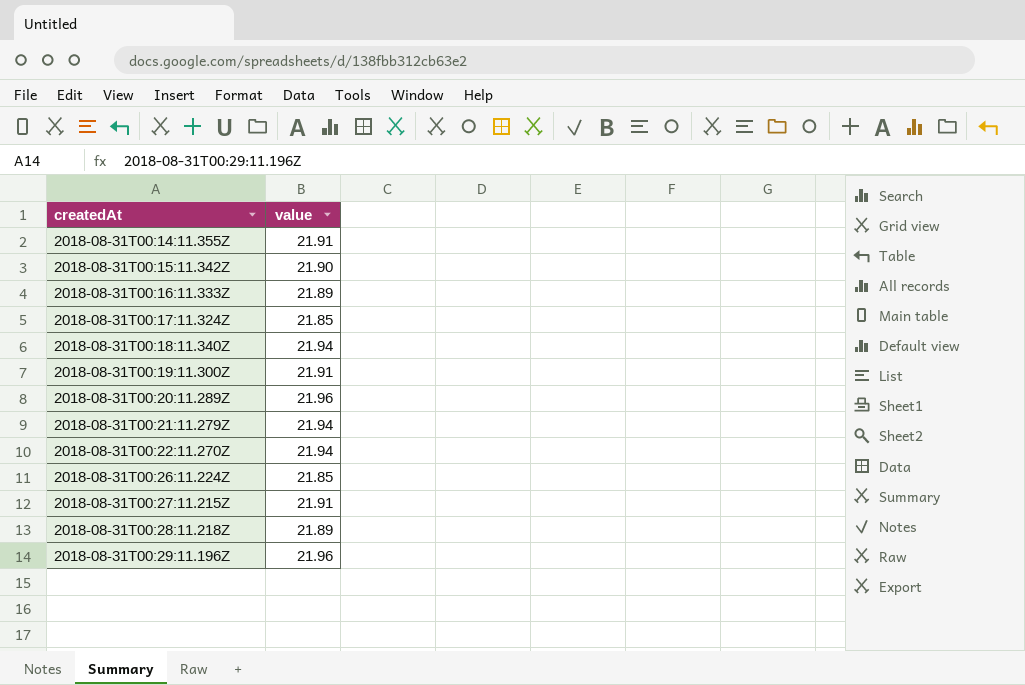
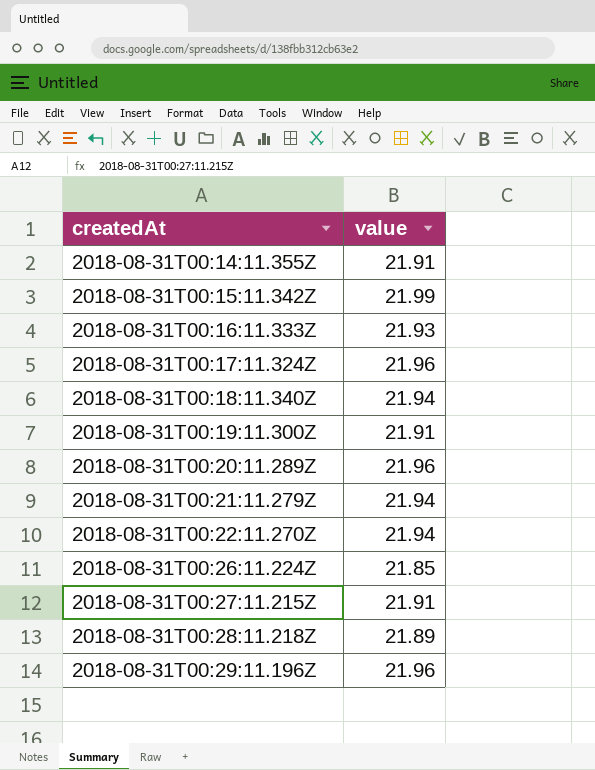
2018-08-31T00:15:11.342Z | value: 21.90 -> 21.99
2018-08-31T00:16:11.333Z | value: 21.89 -> 21.93
2018-08-31T00:17:11.324Z | value: 21.85 -> 21.96

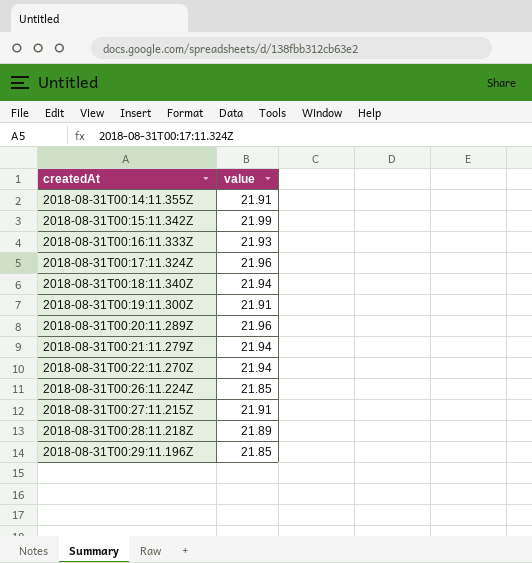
2018-08-31T00:29:11.196Z | value: 21.96 -> 21.85

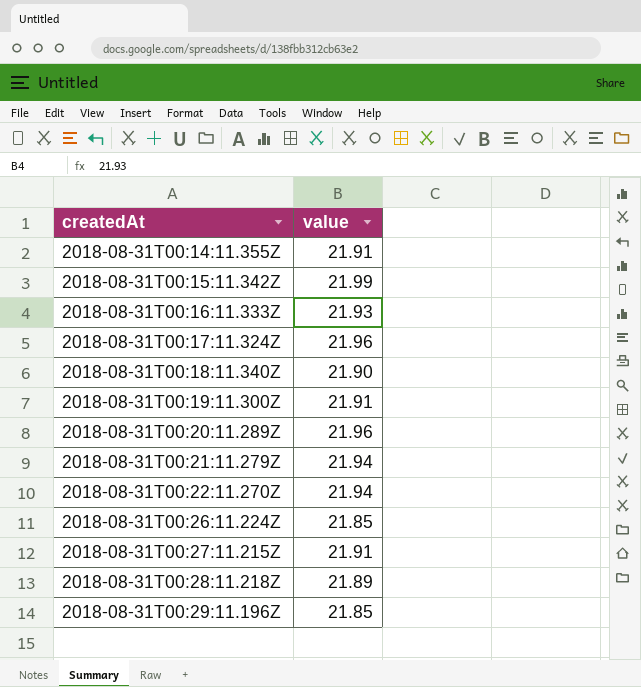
2018-08-31T00:18:11.340Z | value: 21.94 -> 21.90

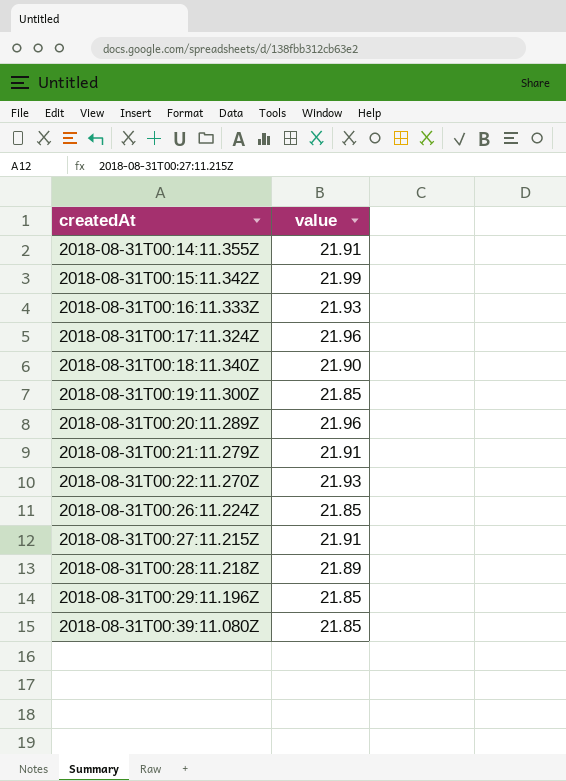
2018-08-31T00:19:11.300Z | value: 21.91 -> 21.85
2018-08-31T00:21:11.279Z | value: 21.94 -> 21.91
2018-08-31T00:22:11.270Z | value: 21.94 -> 21.93
row 2018-08-31T00:39:11.080Z: none -> 21.85

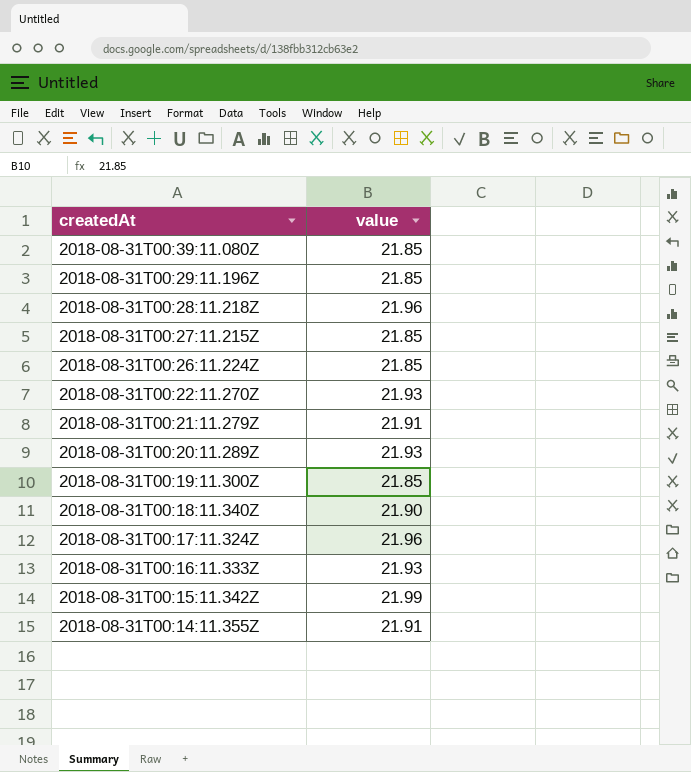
row order: createdAt ascending -> createdAt descending
2018-08-31T00:28:11.218Z | value: 21.89 -> 21.96
2018-08-31T00:27:11.215Z | value: 21.91 -> 21.85
2018-08-31T00:20:11.289Z | value: 21.96 -> 21.93

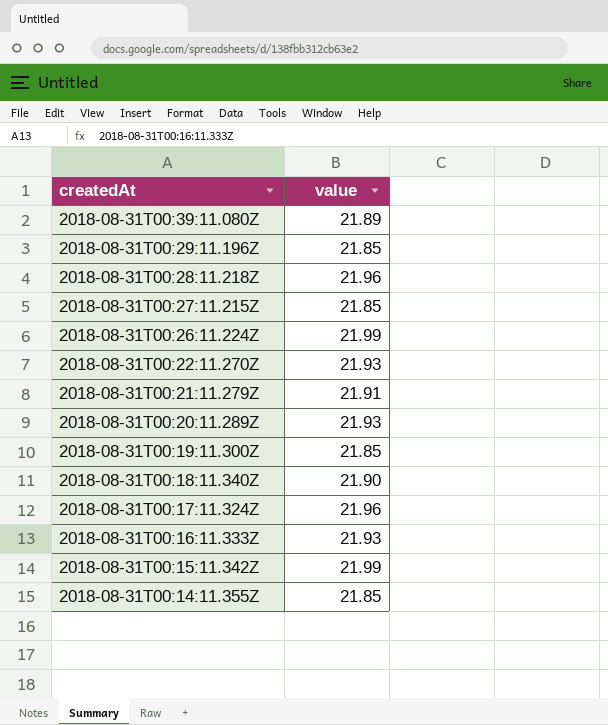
2018-08-31T00:39:11.080Z | value: 21.85 -> 21.89
2018-08-31T00:26:11.224Z | value: 21.85 -> 21.99
2018-08-31T00:14:11.355Z | value: 21.91 -> 21.85

